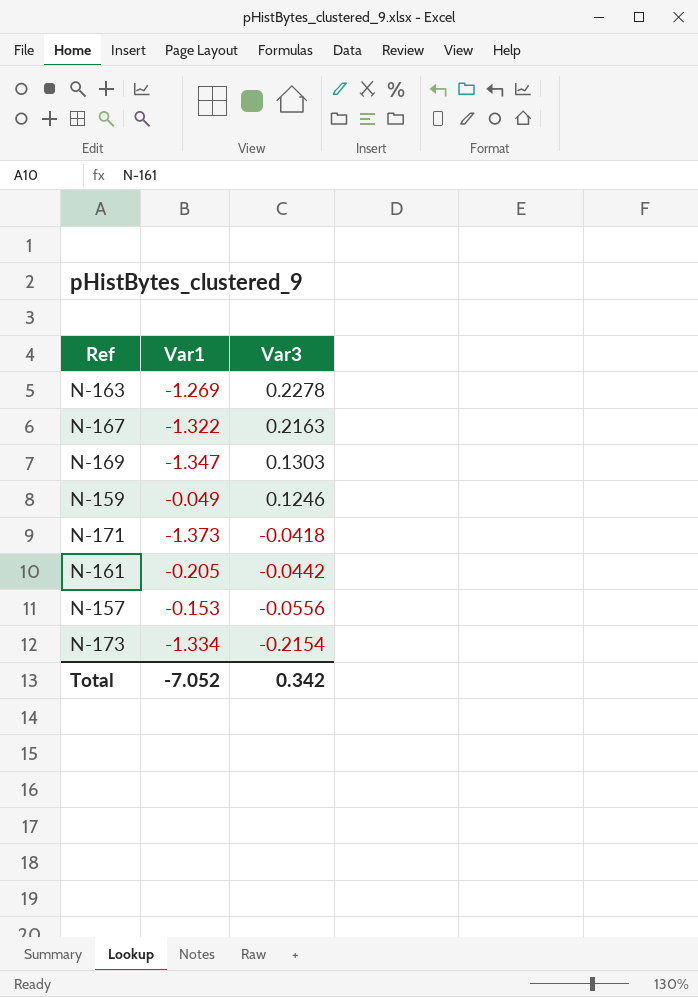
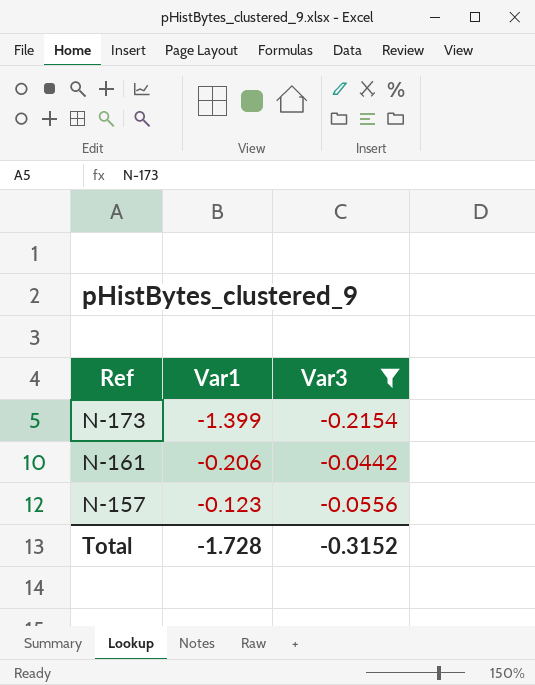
filter: none -> Var3 <= -0.0442
row order: Var3 descending -> Ref descending
N-173 | Var1: -1.334 -> -1.399
N-161 | Var1: -0.205 -> -0.206
N-157 | Var1: -0.153 -> -0.123
Total | Var1: -7.052 -> -1.728
Total | Var3: 0.342 -> -0.3152

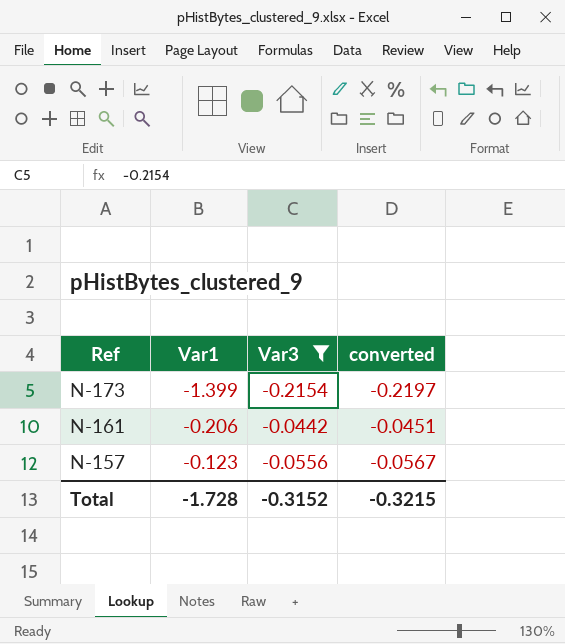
column converted | formula: none -> [Var3] * 1.02

